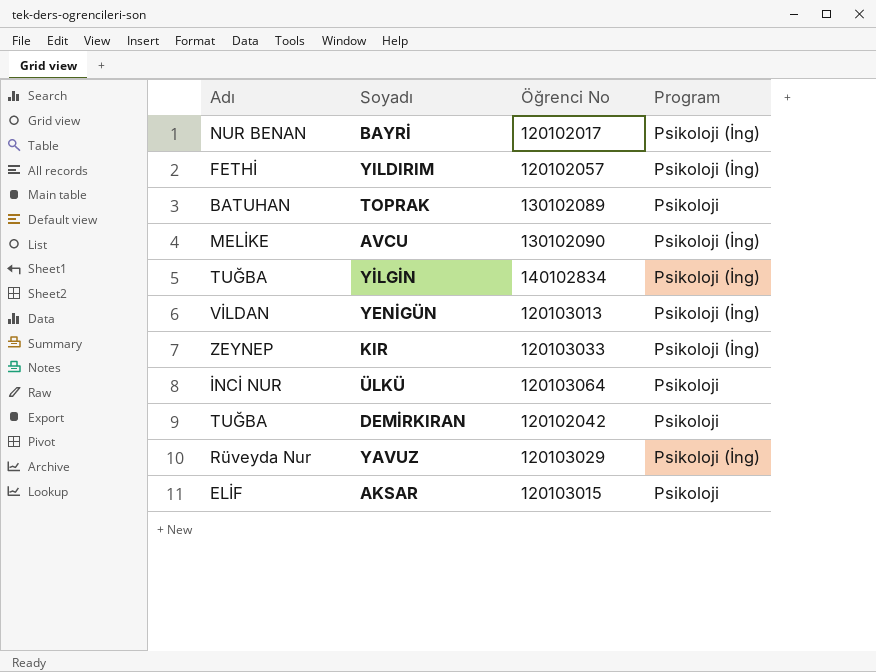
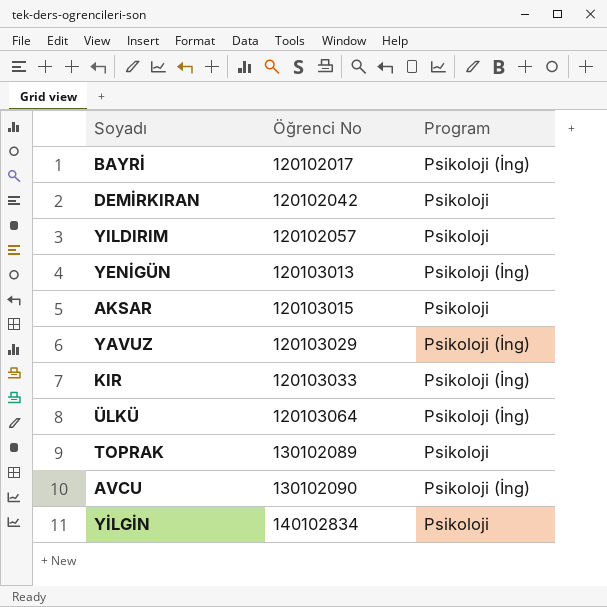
row order: none -> Öğrenci No ascending
column Adı | position: 1 -> none
YILDIRIM | Program: Psikoloji (İng) -> Psikoloji
ÜLKÜ | Program: Psikoloji -> Psikoloji (İng)
YİLGİN | Program: Psikoloji (İng) -> Psikoloji

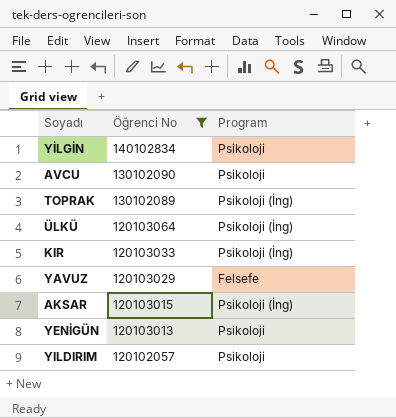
filter: none -> Öğrenci No >= 120102057
row order: Öğrenci No ascending -> Öğrenci No descending
AVCU | Program: Psikoloji (İng) -> Psikoloji
TOPRAK | Program: Psikoloji -> Psikoloji (İng)
YAVUZ | Program: Psikoloji (İng) -> Felsefe
AKSAR | Program: Psikoloji -> Psikoloji (İng)
YENİGÜN | Program: Psikoloji (İng) -> Psikoloji

